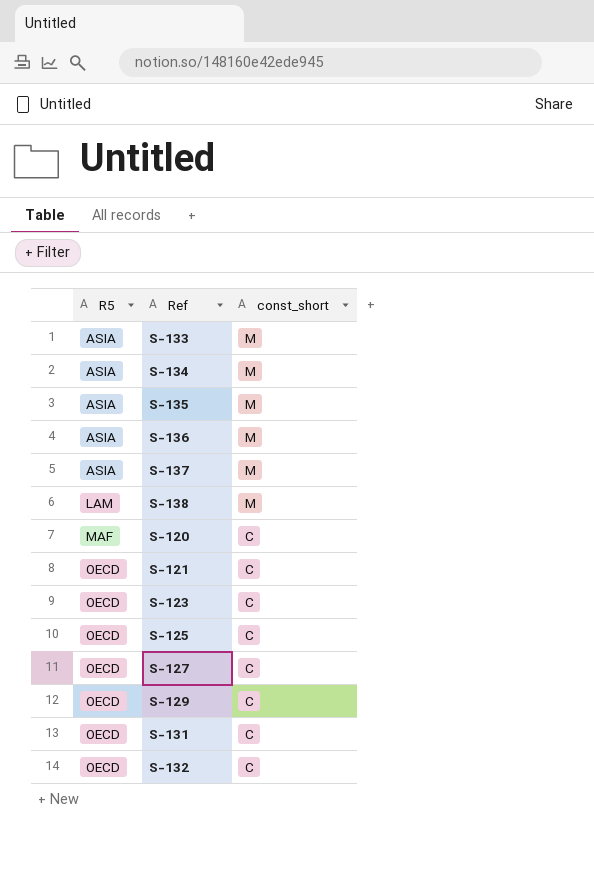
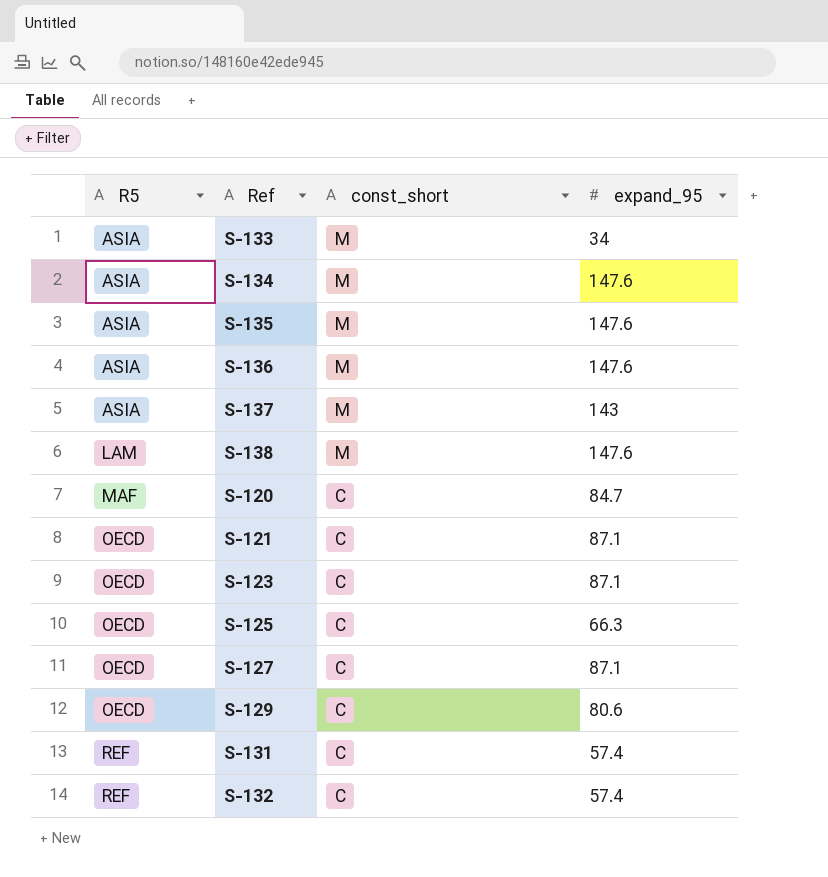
column expand_95 | position: none -> 4
S-131 | R5: OECD -> REF
S-132 | R5: OECD -> REF

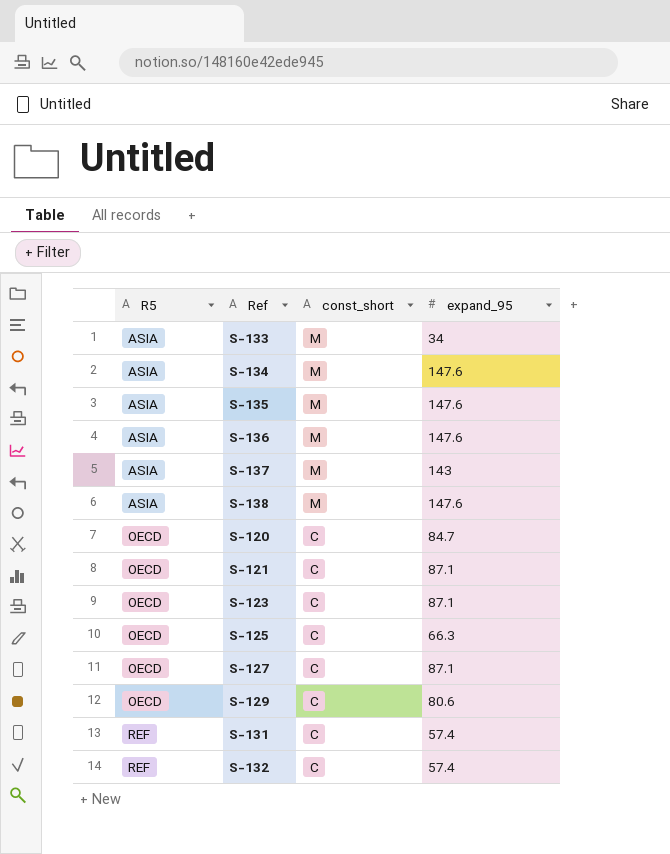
S-138 | R5: LAM -> ASIA
S-120 | R5: MAF -> OECD

